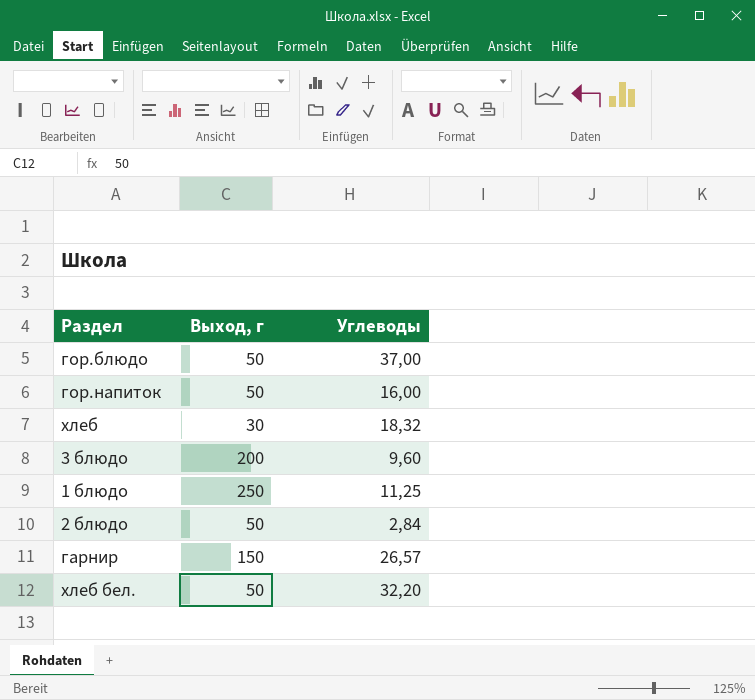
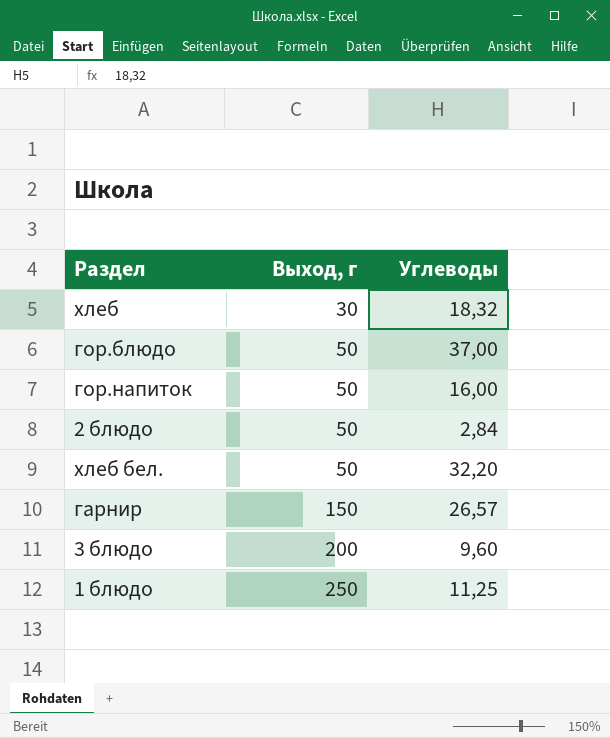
row order: none -> Выход, г ascending

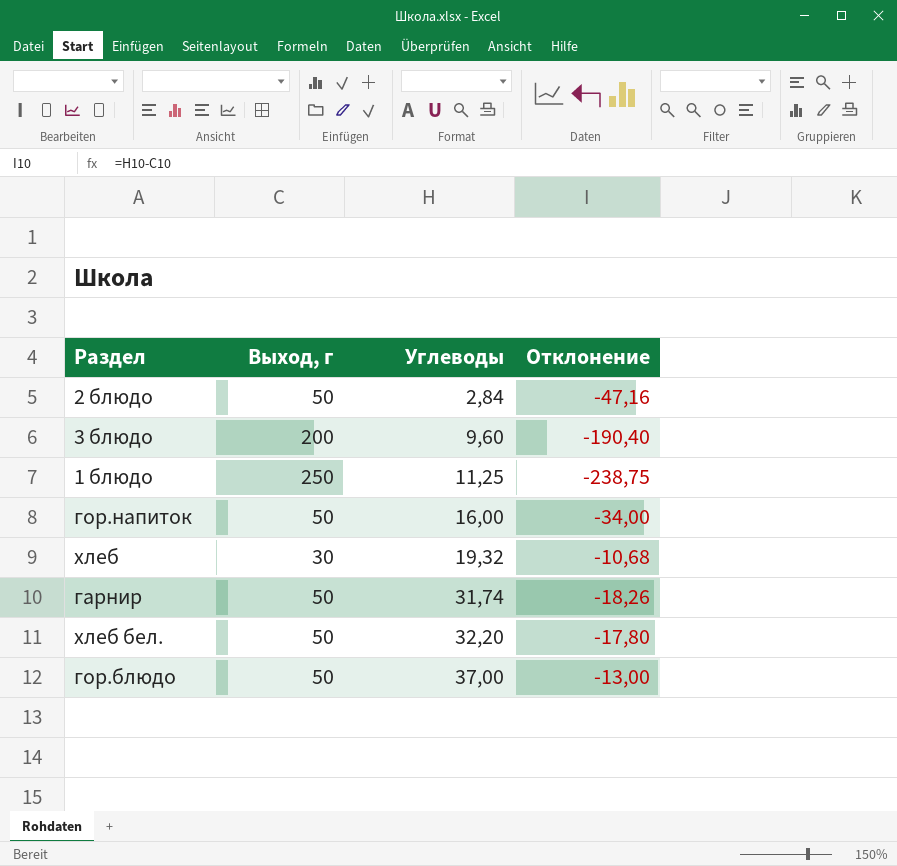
row order: Выход, г ascending -> Углеводы ascending
column Отклонение | formula: none -> [Углеводы] - [Выход, г]
хлеб | Углеводы: 18,32 -> 19,32
гарнир | Выход, г: 150 -> 50
гарнир | Углеводы: 26,57 -> 31,74

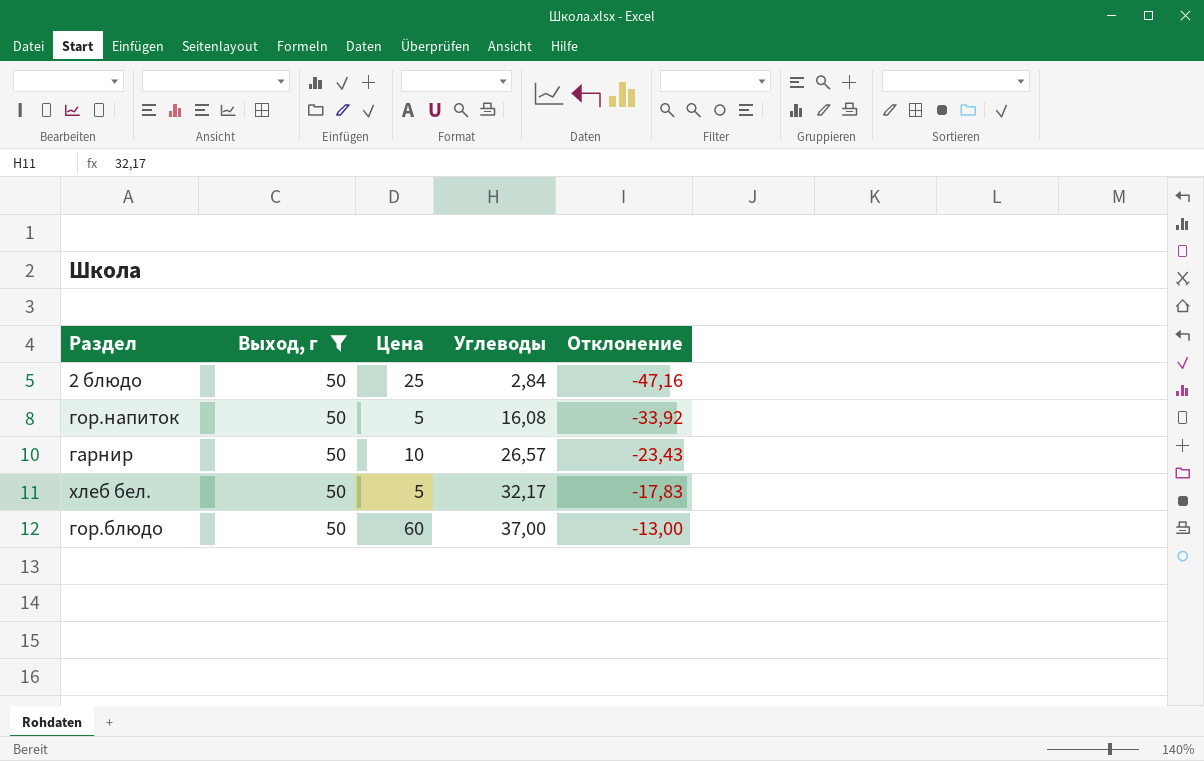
filter: none -> Выход, г = 50
column Цена | position: none -> 3
гор.напиток | Углеводы: 16,00 -> 16,08
гор.напиток | Отклонение: -34,00 -> -33,92
гарнир | Углеводы: 31,74 -> 26,57
гарнир | Отклонение: -18,26 -> -23,43
хлеб бел. | Углеводы: 32,20 -> 32,17
хлеб бел. | Отклонение: -17,80 -> -17,83

